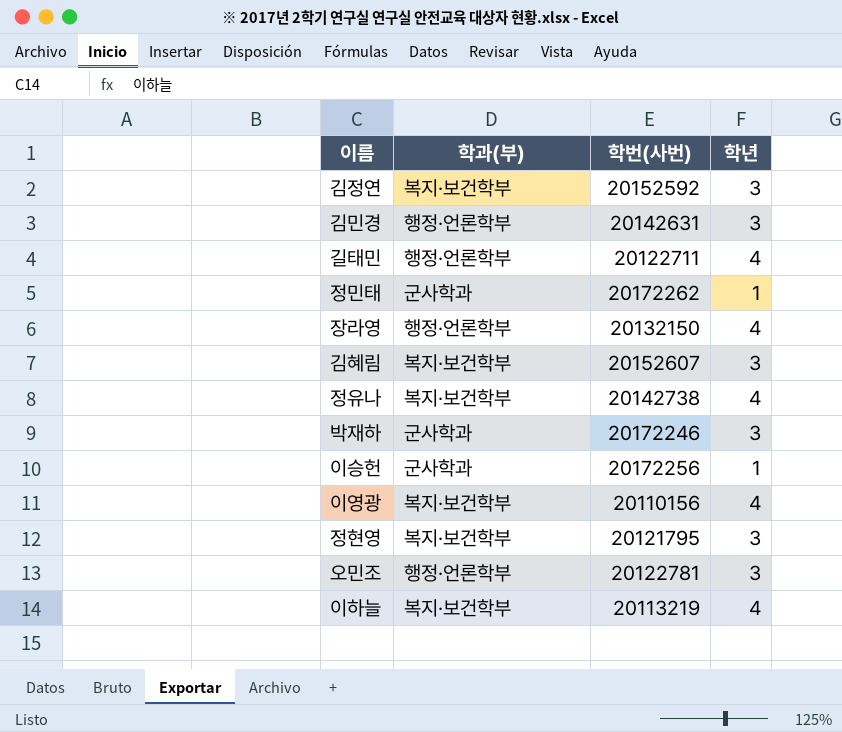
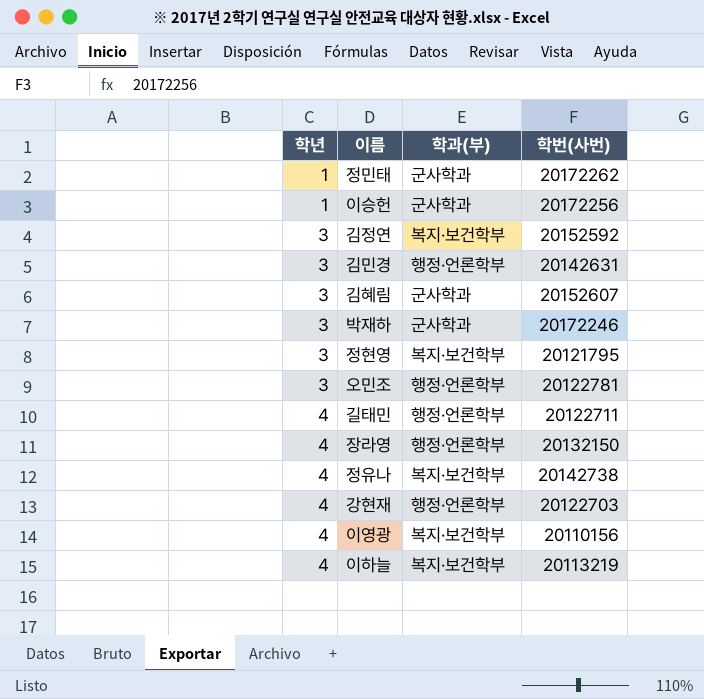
row order: none -> 학년 ascending
column 학년 | position: 4 -> 1
김혜림 | 학과(부): 복지·보건학부 -> 군사학과
row 강현재: none -> 4 | 행정·언론학부 | 20122703

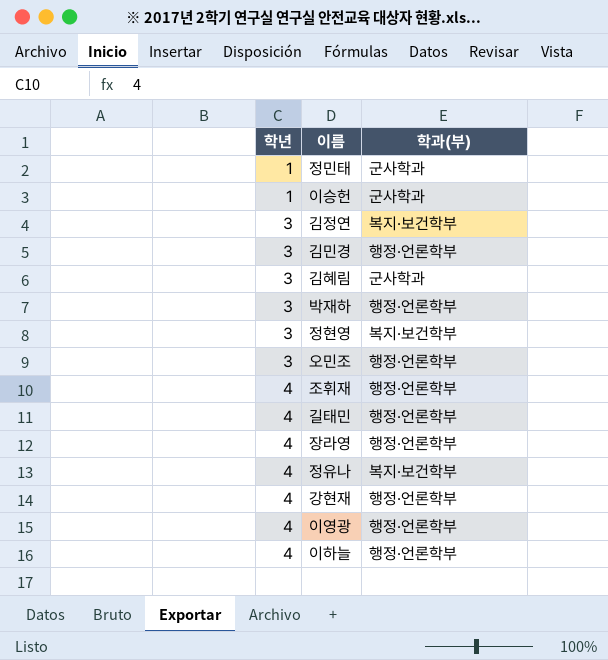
column 학번(사번) | position: 4 -> none
박재하 | 학과(부): 군사학과 -> 행정·언론학부
row 조휘재: none -> 4 | 행정·언론학부
이영광 | 학과(부): 복지·보건학부 -> 행정·언론학부
이하늘 | 학과(부): 복지·보건학부 -> 행정·언론학부

